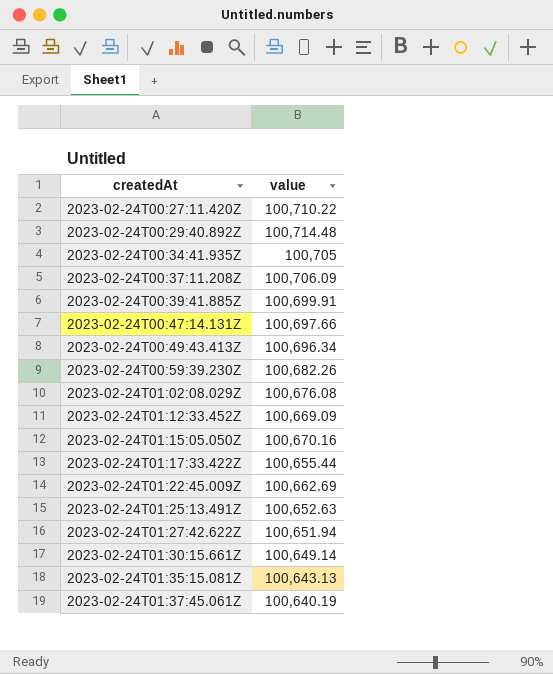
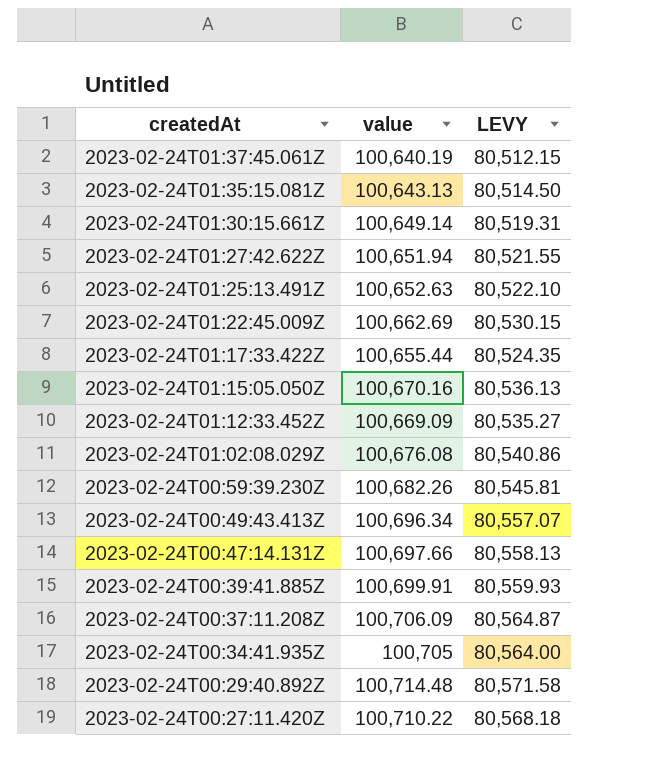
row order: createdAt ascending -> createdAt descending
column LEVY | formula: none -> [value] * 0.8

